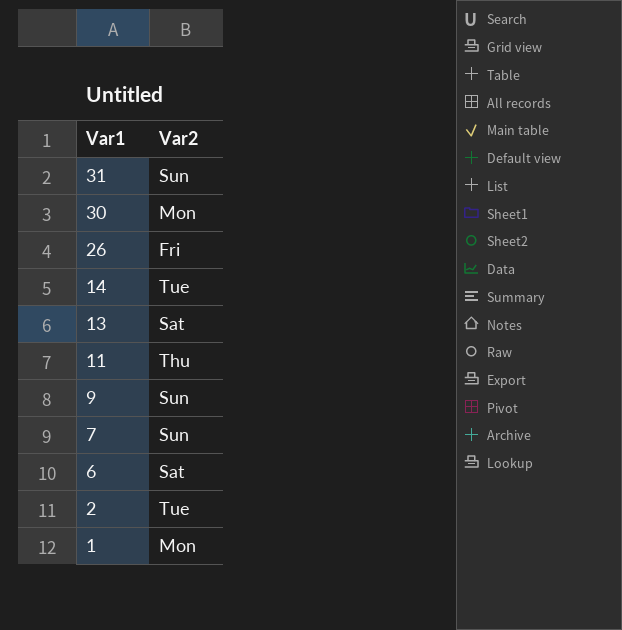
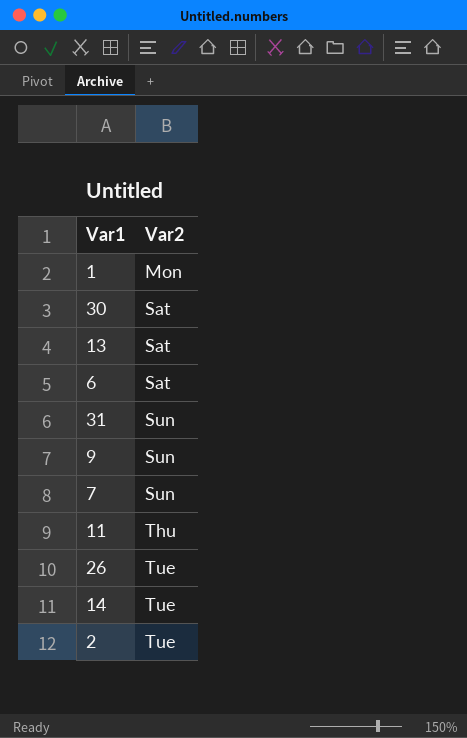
row order: Var1 descending -> Var2 ascending
30 | Var2: Mon -> Sat
26 | Var2: Fri -> Tue

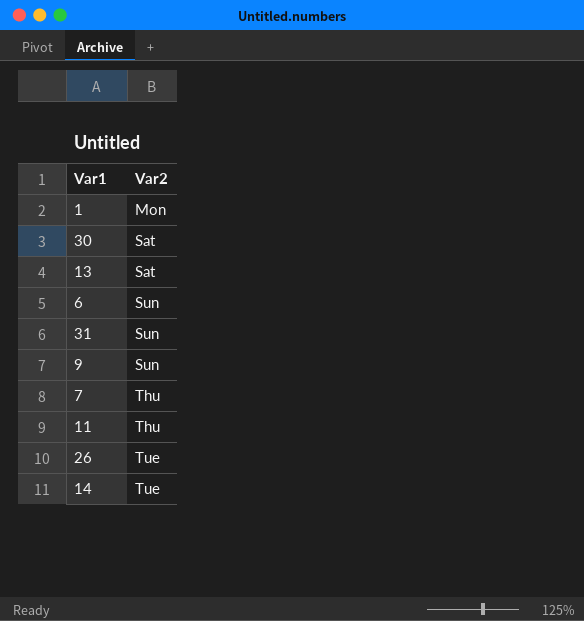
row 2: Tue -> none
6 | Var2: Sat -> Sun
7 | Var2: Sun -> Thu

